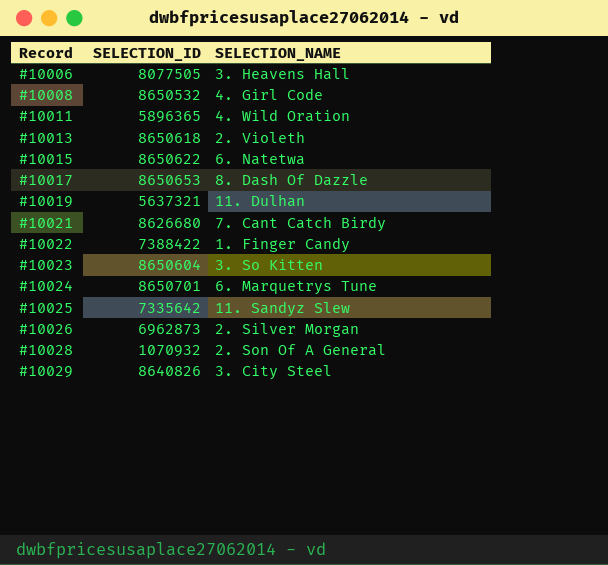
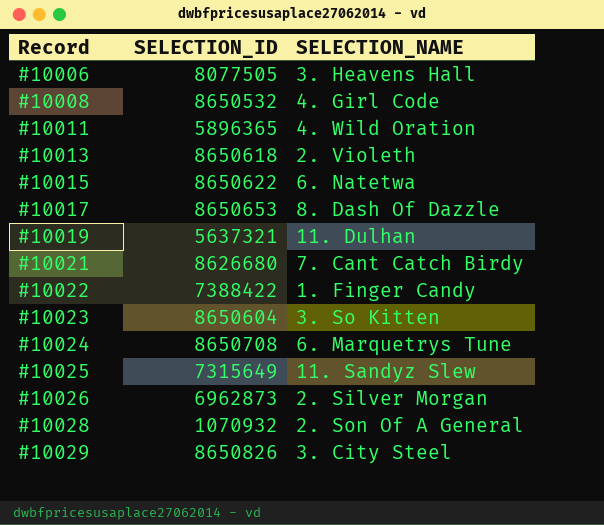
#10024 | SELECTION_ID: 8650701 -> 8650708
#10025 | SELECTION_ID: 7335642 -> 7315649
#10029 | SELECTION_ID: 8640826 -> 8650826

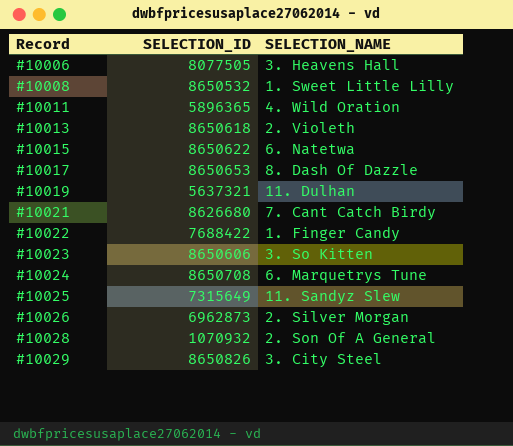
#10008 | SELECTION_NAME: 4. Girl Code -> 1. Sweet Little Lilly
#10022 | SELECTION_ID: 7388422 -> 7688422
#10023 | SELECTION_ID: 8650604 -> 8650606

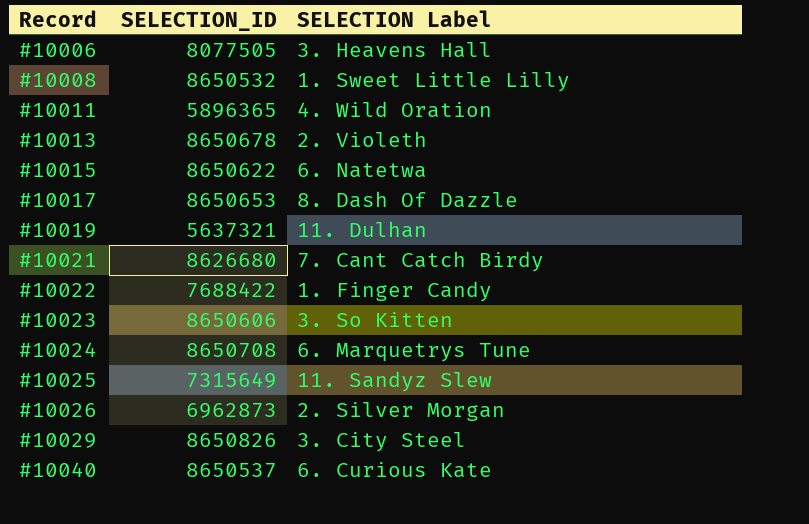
column name: SELECTION_NAME -> SELECTION Label
row #10028: 1070932 | 2. Son Of A General -> none
#10013 | SELECTION_ID: 8650618 -> 8650678
row #10040: none -> 8650537 | 6. Curious Kate

